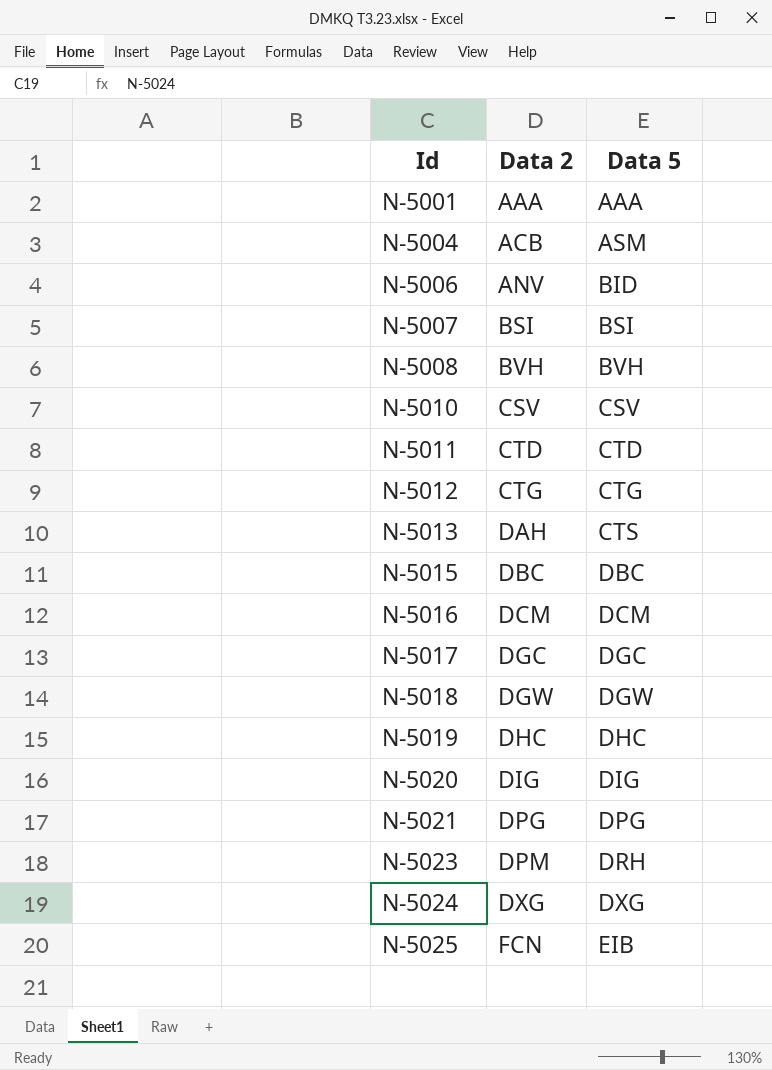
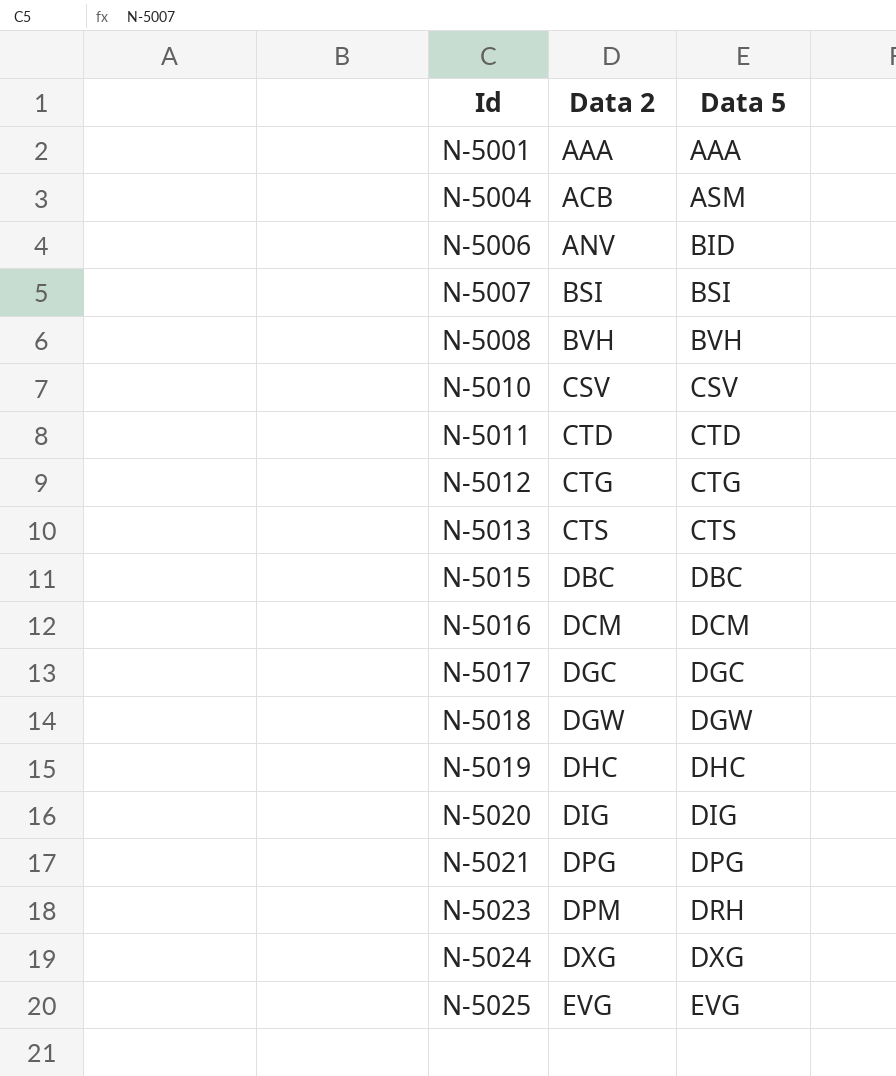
N-5013 | Data 2: DAH -> CTS
N-5025 | Data 2: FCN -> EVG
N-5025 | Data 5: EIB -> EVG

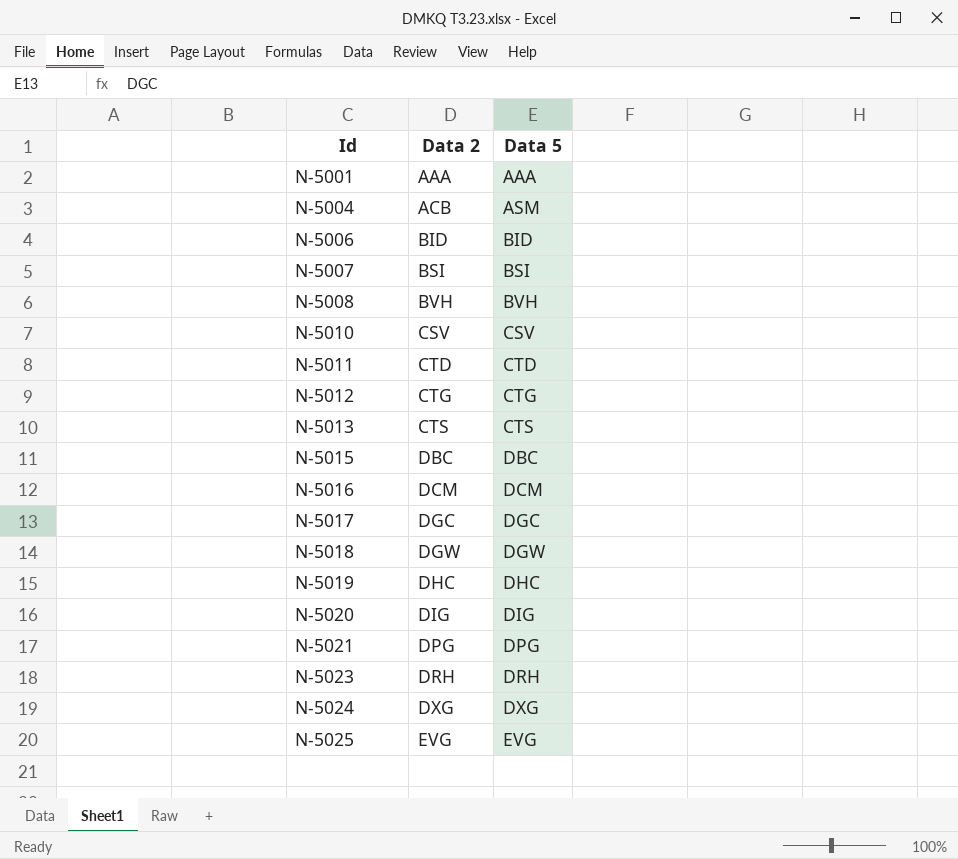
N-5006 | Data 2: ANV -> BID
N-5023 | Data 2: DPM -> DRH

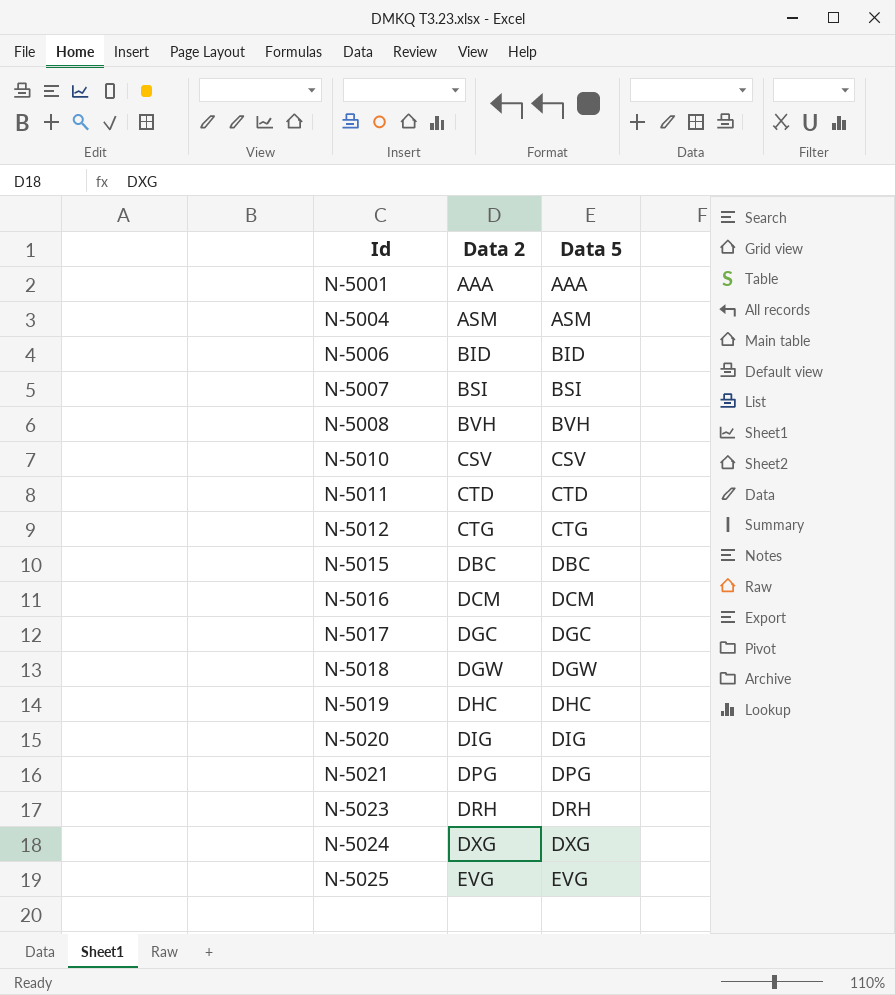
row N-5013: CTS | CTS -> none
N-5004 | Data 2: ACB -> ASM

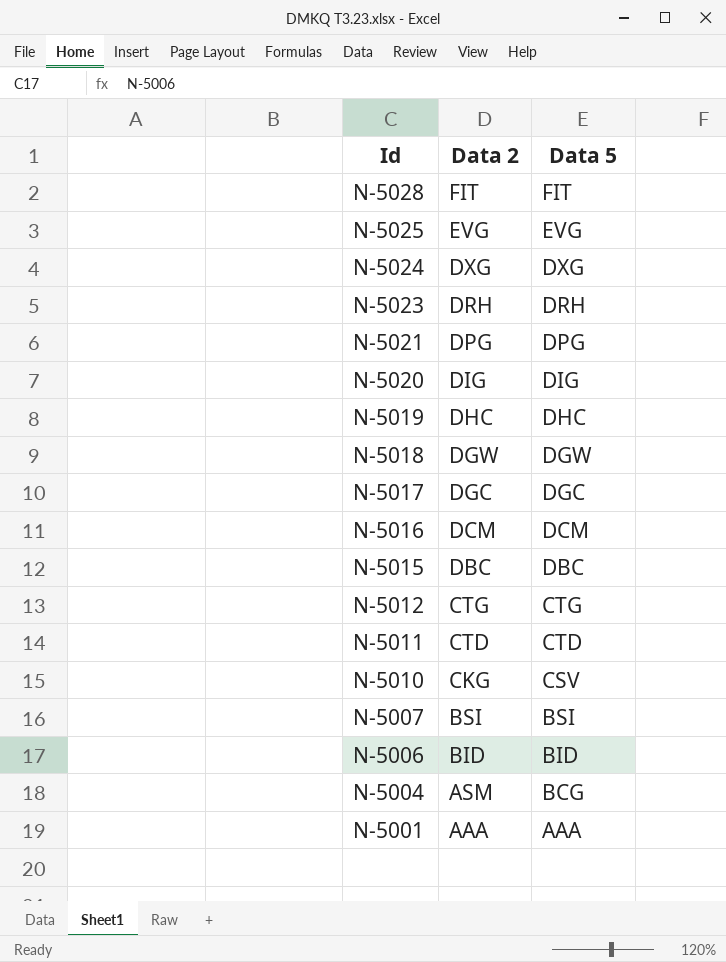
row order: Id ascending -> Id descending
row N-5008: BVH | BVH -> none
row N-5028: none -> FIT | FIT
N-5010 | Data 2: CSV -> CKG
N-5004 | Data 5: ASM -> BCG

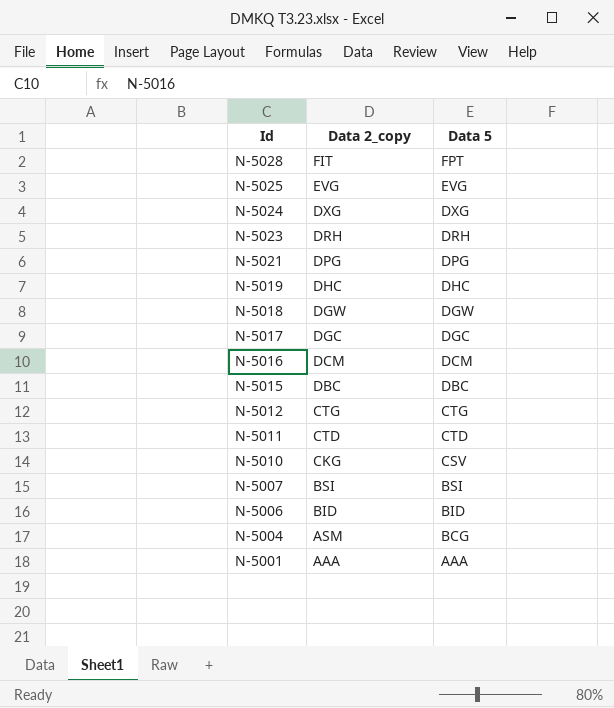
column name: Data 2 -> Data 2_copy
row N-5020: DIG | DIG -> none
N-5028 | Data 5: FIT -> FPT

